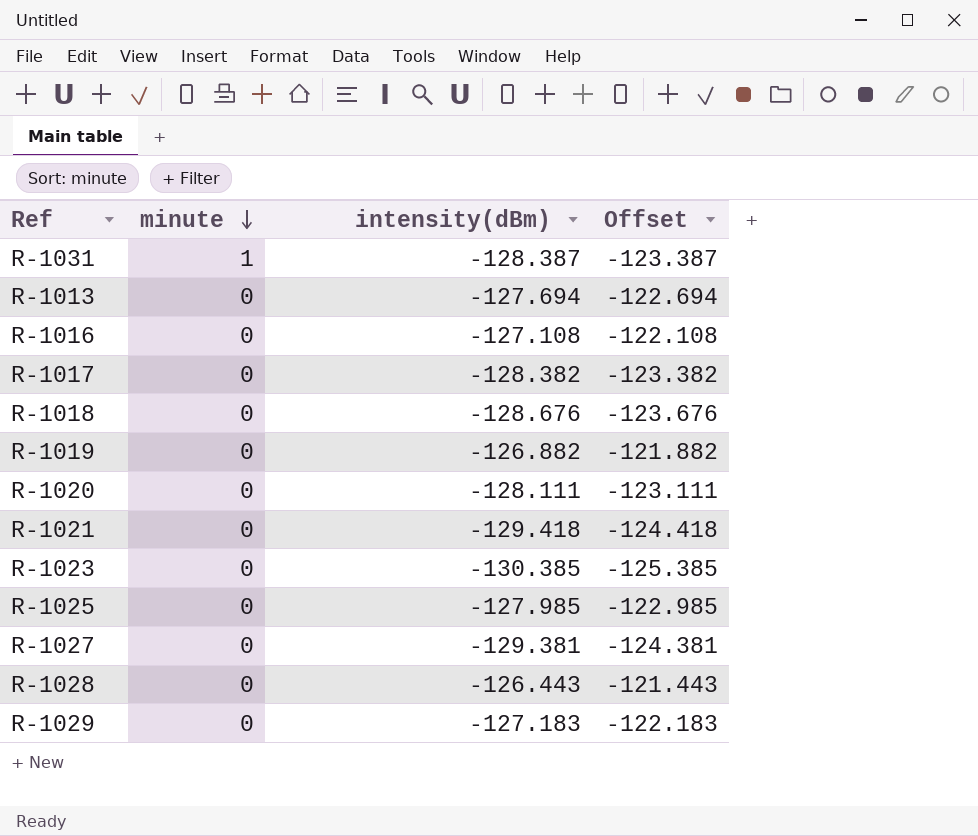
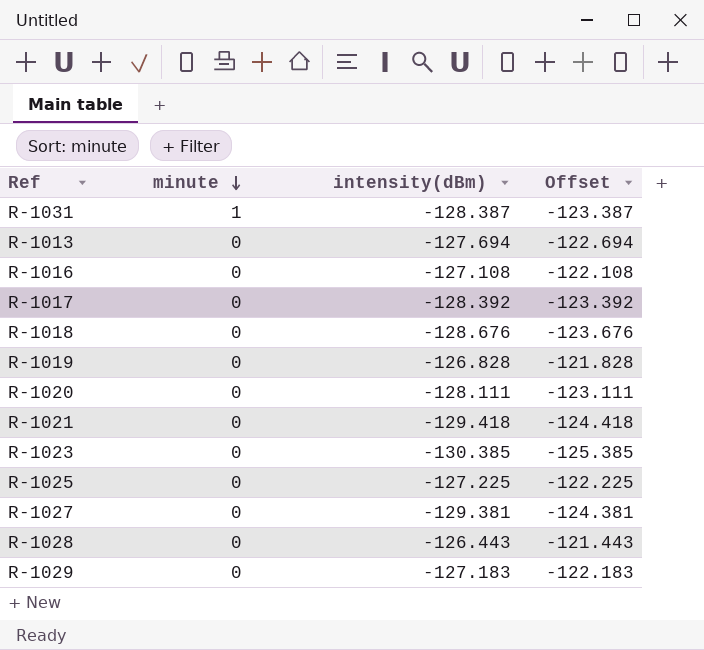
R-1017 | intensity(dBm): -128.382 -> -128.392
R-1017 | Offset: -123.382 -> -123.392
R-1019 | intensity(dBm): -126.882 -> -126.828
R-1019 | Offset: -121.882 -> -121.828
R-1025 | intensity(dBm): -127.985 -> -127.225
R-1025 | Offset: -122.985 -> -122.225

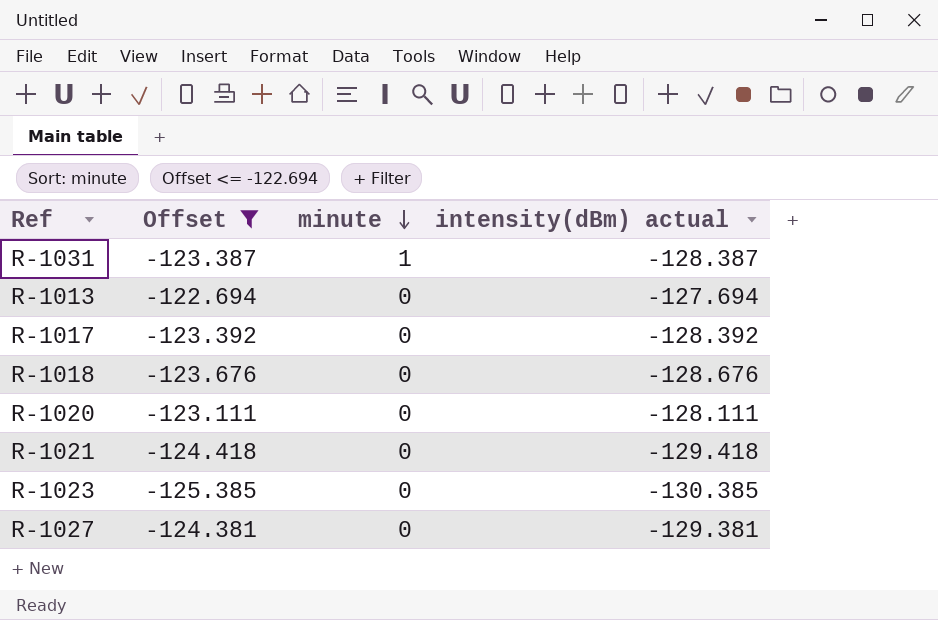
filter: none -> Offset <= -122.694
column Offset | position: 4 -> 2
column name: intensity(dBm) -> intensity(dBm) actual

